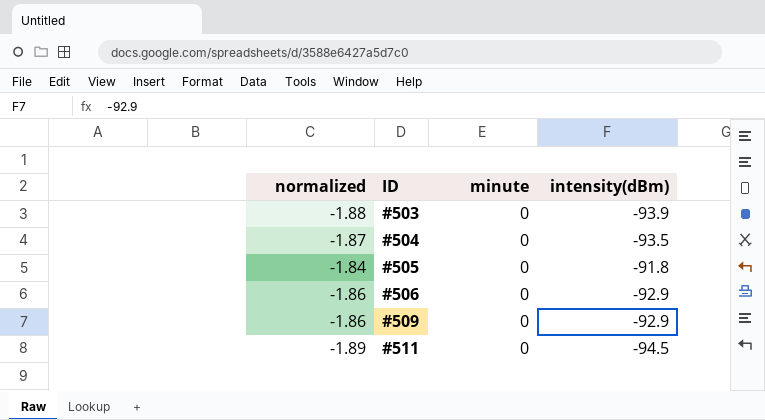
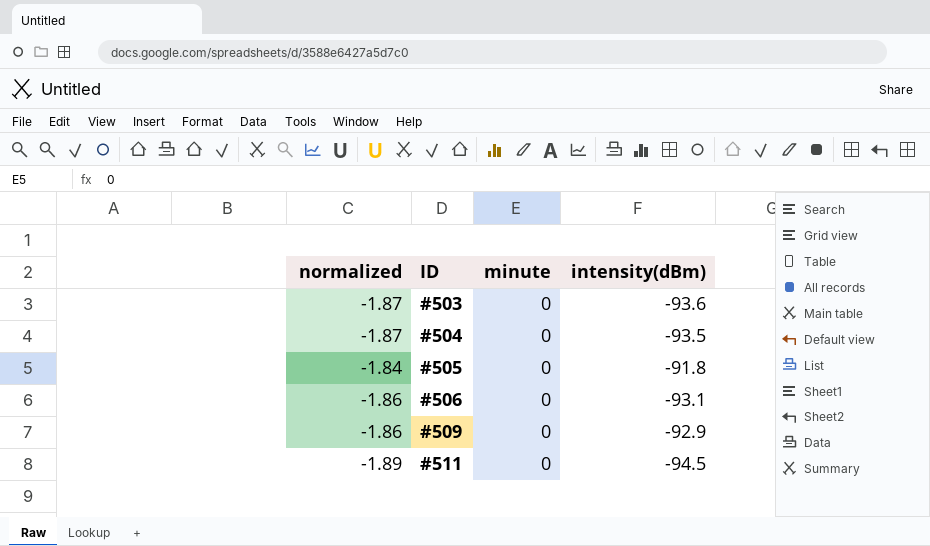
#503 | normalized: -1.88 -> -1.87
#503 | intensity(dBm): -93.9 -> -93.6
#506 | intensity(dBm): -92.9 -> -93.1

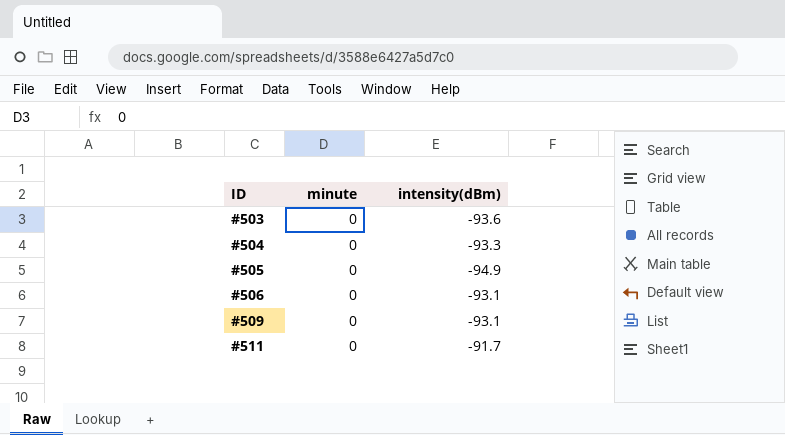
column normalized | formula: [intensity(dBm)] * 0.02 -> none
#504 | intensity(dBm): -93.5 -> -93.3
#505 | intensity(dBm): -91.8 -> -94.9
#509 | intensity(dBm): -92.9 -> -93.1
#511 | intensity(dBm): -94.5 -> -91.7

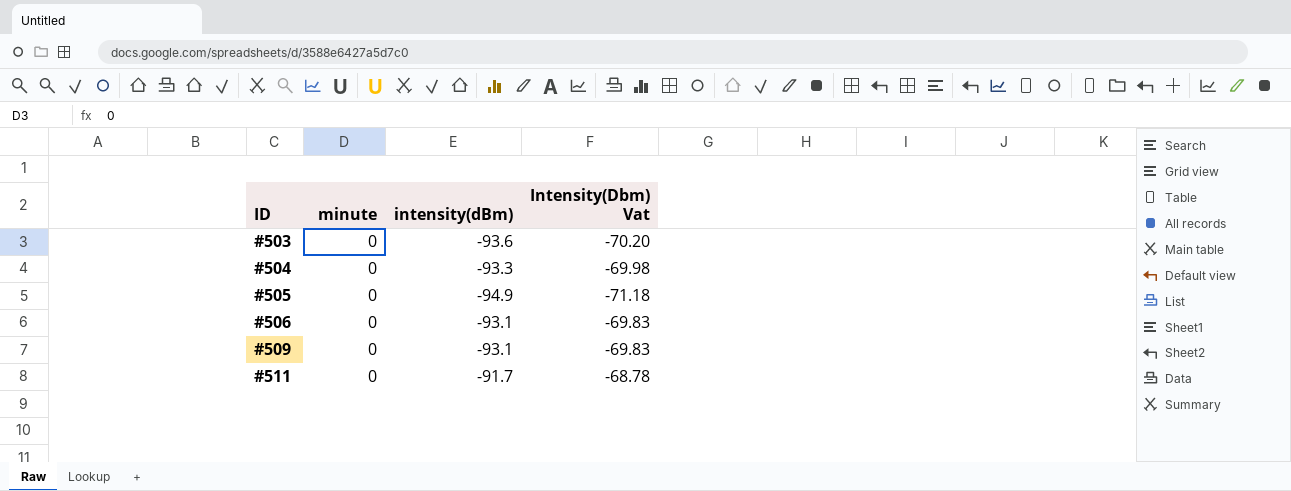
column Intensity(Dbm) Vat | formula: none -> [intensity(dBm)] * 0.75

